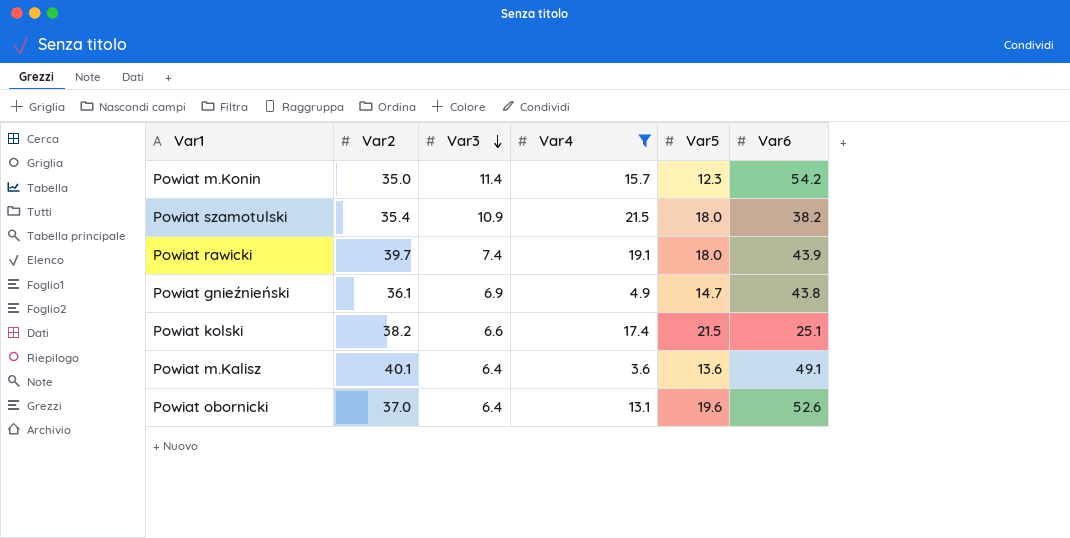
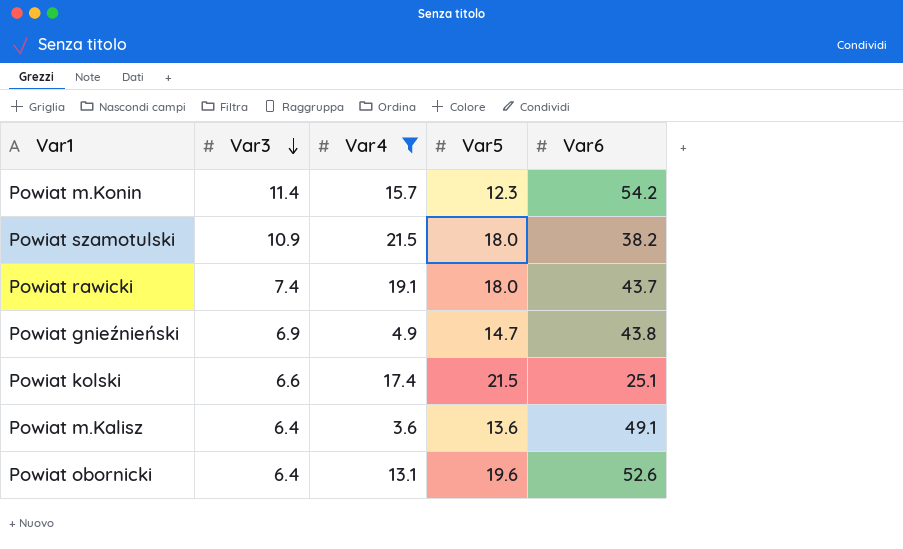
column Var2 | position: 2 -> none
Powiat rawicki | Var6: 43.9 -> 43.7

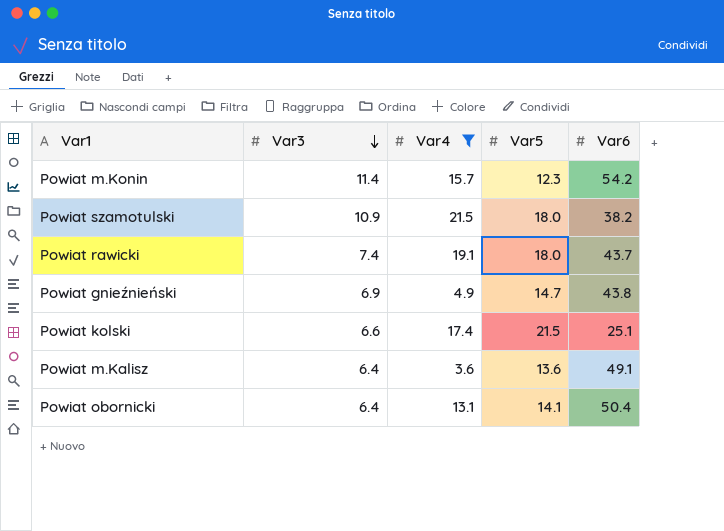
Powiat obornicki | Var5: 19.6 -> 14.1
Powiat obornicki | Var6: 52.6 -> 50.4

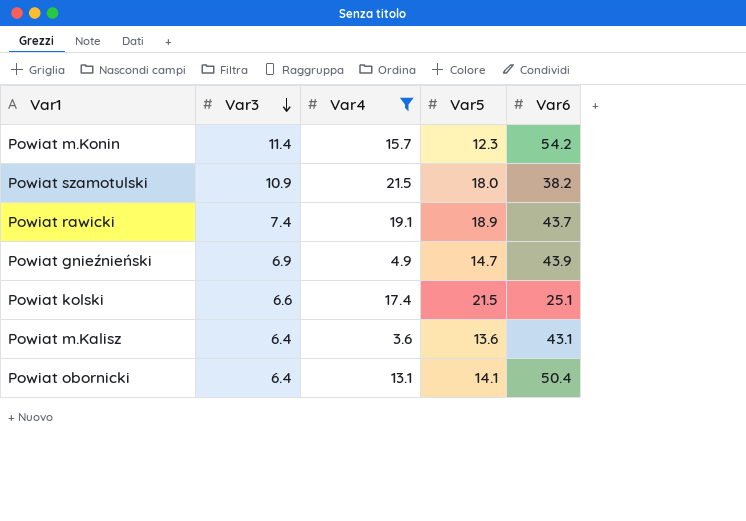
Powiat rawicki | Var5: 18.0 -> 18.9
Powiat gnieźnieński | Var6: 43.8 -> 43.9
Powiat m.Kalisz | Var6: 49.1 -> 43.1

